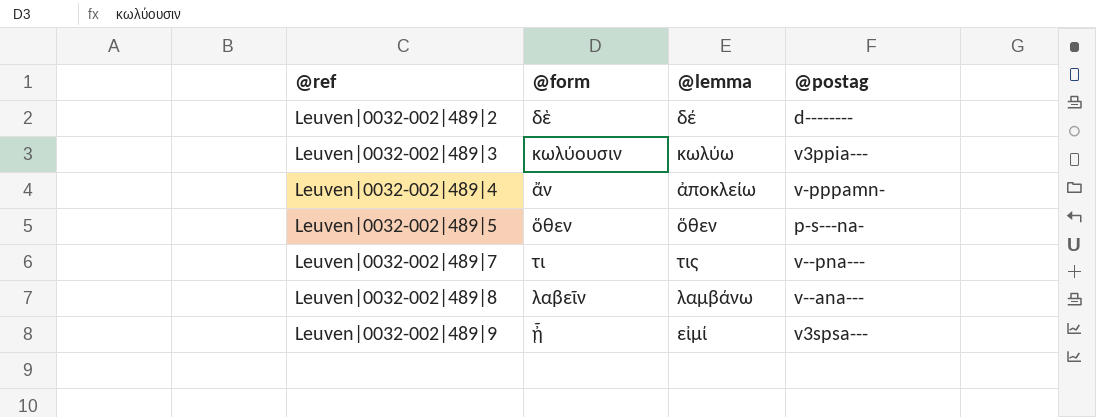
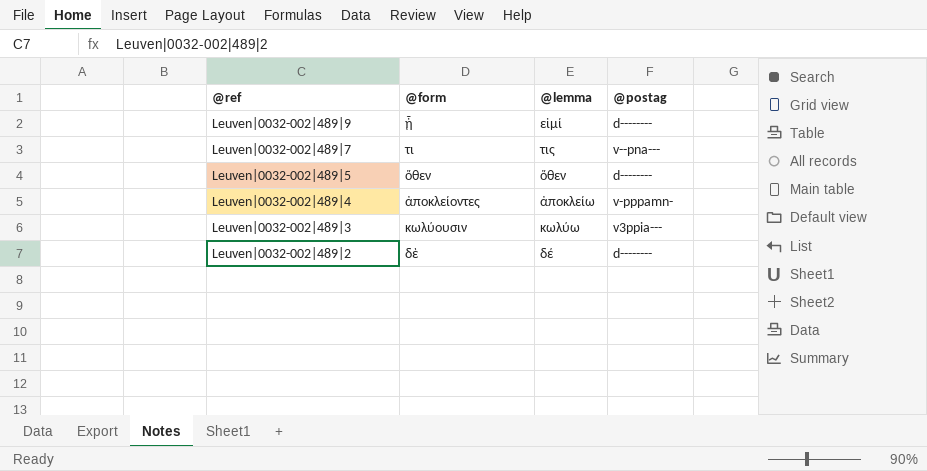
row order: @ref ascending -> @ref descending
row Leuven|0032-002|489|8: λαβεῖν | λαμβάνω | v--ana--- -> none
Leuven|0032-002|489|9 | @postag: v3spsa--- -> d--------
Leuven|0032-002|489|5 | @postag: p-s---na- -> d--------
Leuven|0032-002|489|4 | @form: ἄν -> ἀποκλείοντες

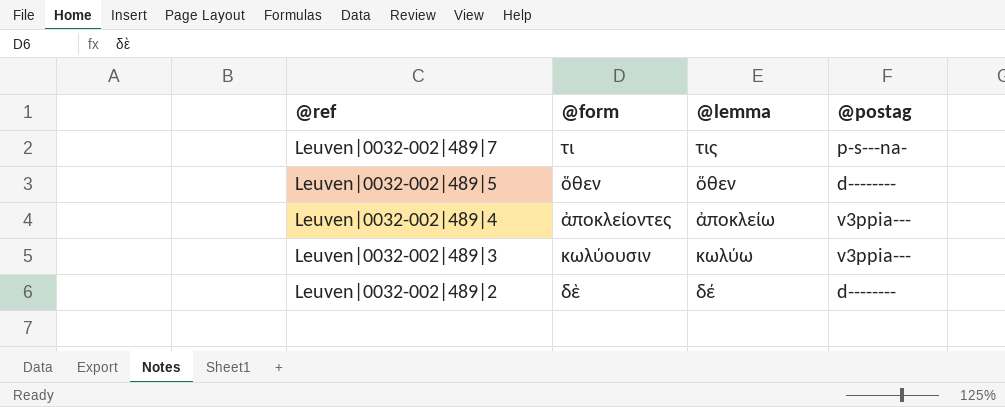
row Leuven|0032-002|489|9: ᾖ | εἰμί | d-------- -> none
Leuven|0032-002|489|7 | @postag: v--pna--- -> p-s---na-
Leuven|0032-002|489|4 | @postag: v-pppamn- -> v3ppia---

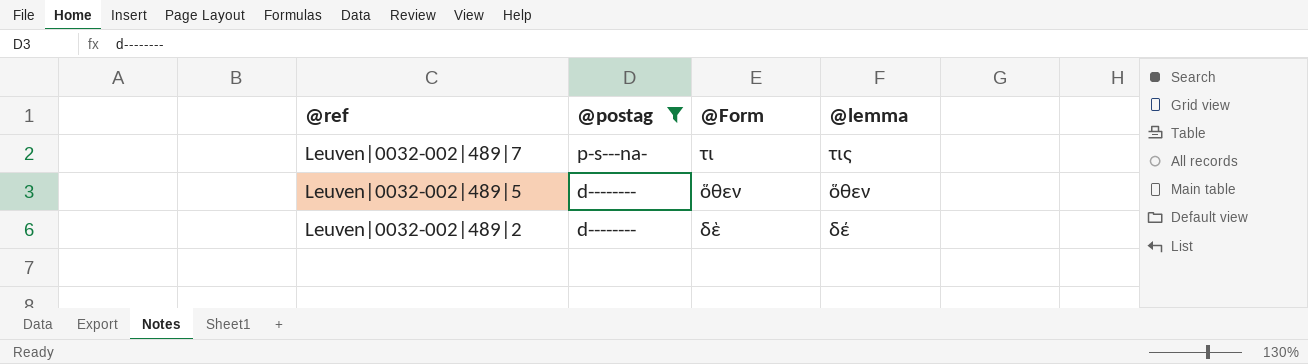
filter: none -> @postag != v3ppia---
column @postag | position: 4 -> 2
column name: @form -> @Form

